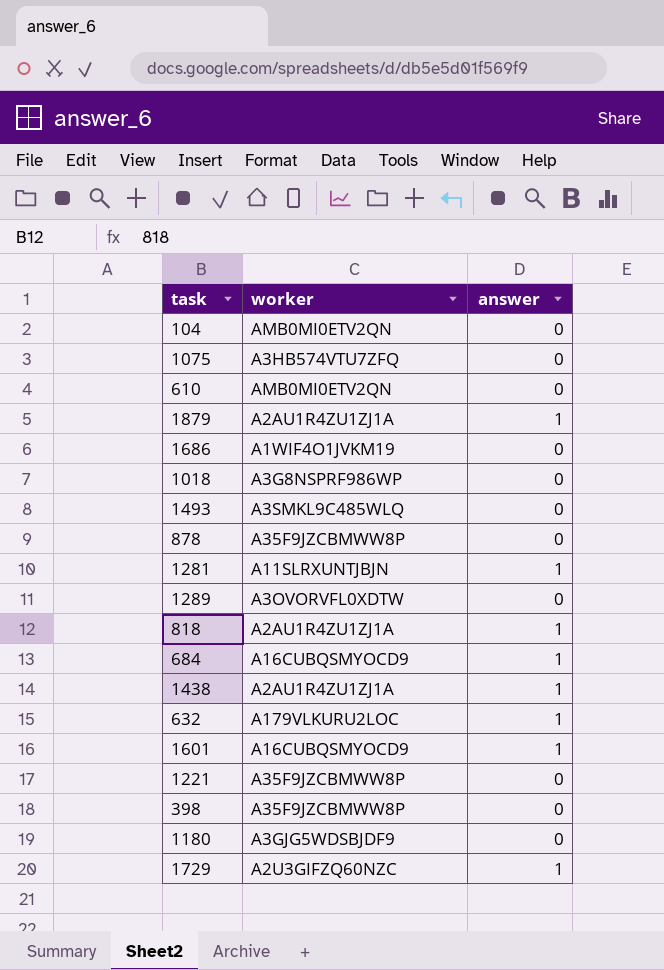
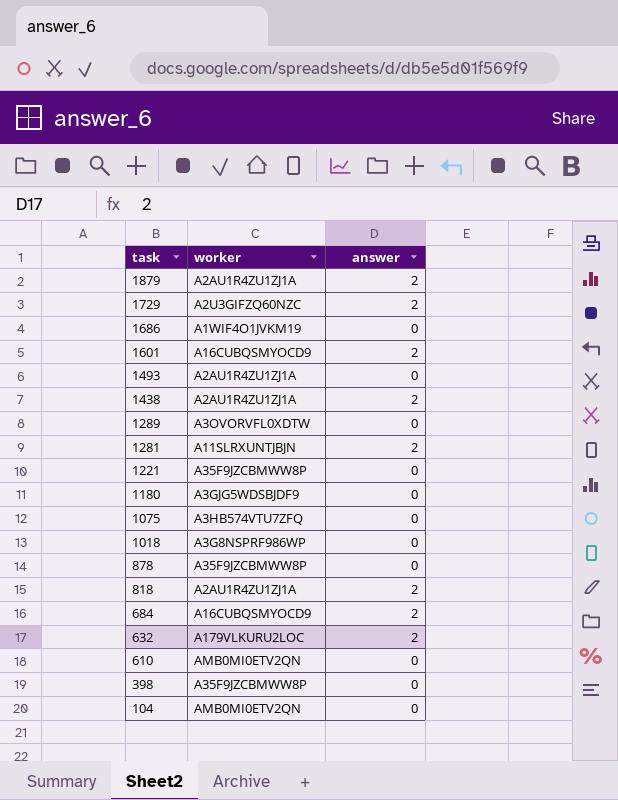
row order: none -> task descending
1879 | answer: 1 -> 2
1729 | answer: 1 -> 2
1601 | answer: 1 -> 2
1493 | worker: A3SMKL9C485WLQ -> A2AU1R4ZU1ZJ1A
1438 | answer: 1 -> 2
1281 | answer: 1 -> 2
818 | answer: 1 -> 2
684 | answer: 1 -> 2
632 | answer: 1 -> 2

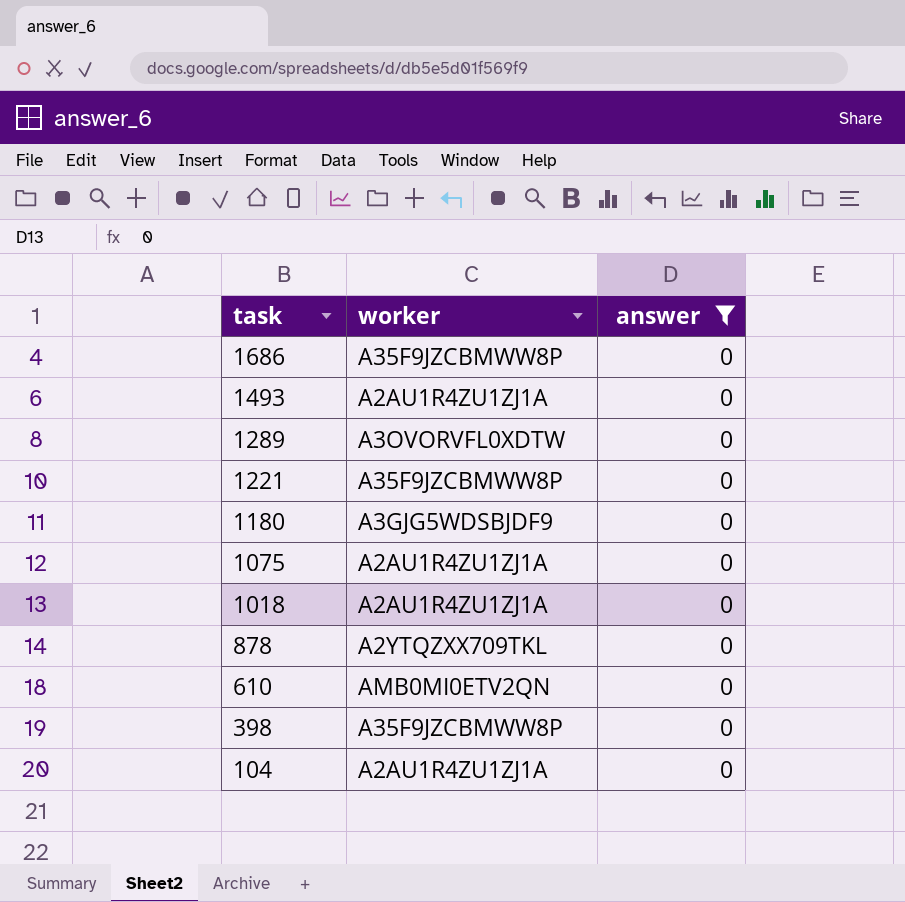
filter: none -> answer = 0
1686 | worker: A1WIF4O1JVKM19 -> A35F9JZCBMWW8P
1075 | worker: A3HB574VTU7ZFQ -> A2AU1R4ZU1ZJ1A
1018 | worker: A3G8NSPRF986WP -> A2AU1R4ZU1ZJ1A
878 | worker: A35F9JZCBMWW8P -> A2YTQZXX709TKL
104 | worker: AMB0MI0ETV2QN -> A2AU1R4ZU1ZJ1A

